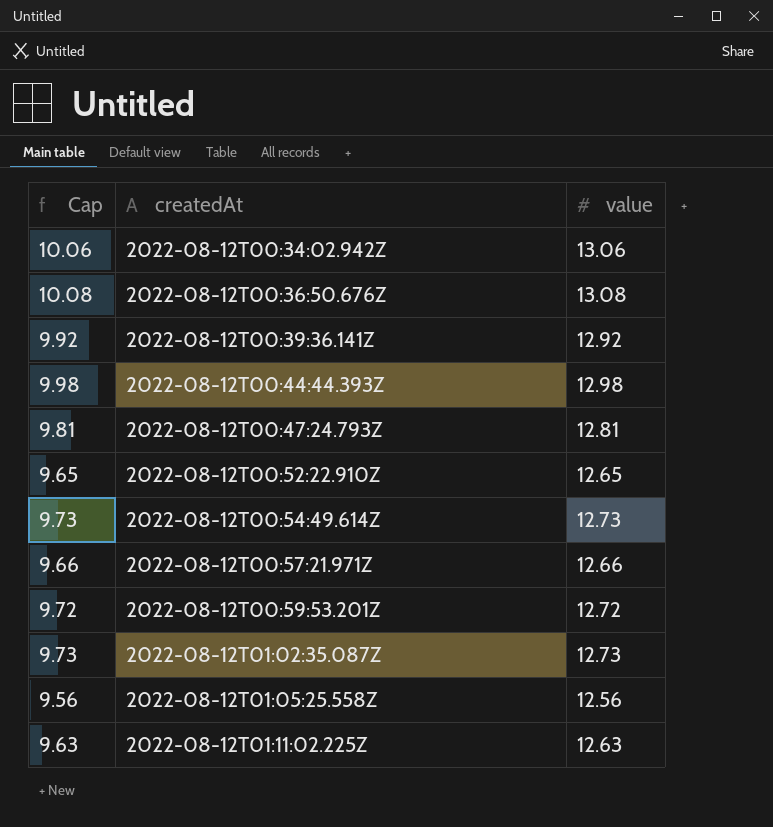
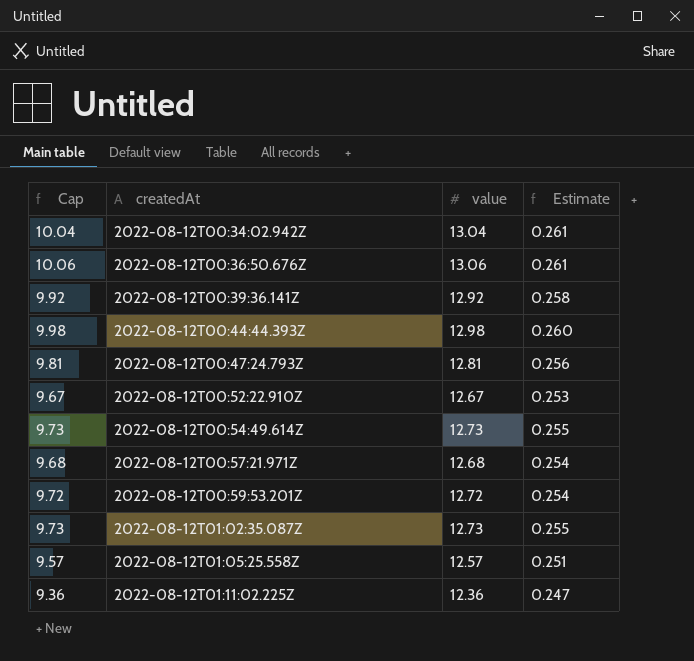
column Estimate | formula: none -> [value] * 0.02
2022-08-12T00:34:02.942Z | Cap: 10.06 -> 10.04
2022-08-12T00:34:02.942Z | value: 13.06 -> 13.04
2022-08-12T00:36:50.676Z | Cap: 10.08 -> 10.06
2022-08-12T00:36:50.676Z | value: 13.08 -> 13.06
2022-08-12T00:52:22.910Z | Cap: 9.65 -> 9.67
2022-08-12T00:52:22.910Z | value: 12.65 -> 12.67
2022-08-12T00:57:21.971Z | Cap: 9.66 -> 9.68
2022-08-12T00:57:21.971Z | value: 12.66 -> 12.68
2022-08-12T01:05:25.558Z | Cap: 9.56 -> 9.57
2022-08-12T01:05:25.558Z | value: 12.56 -> 12.57
2022-08-12T01:11:02.225Z | Cap: 9.63 -> 9.36
2022-08-12T01:11:02.225Z | value: 12.63 -> 12.36

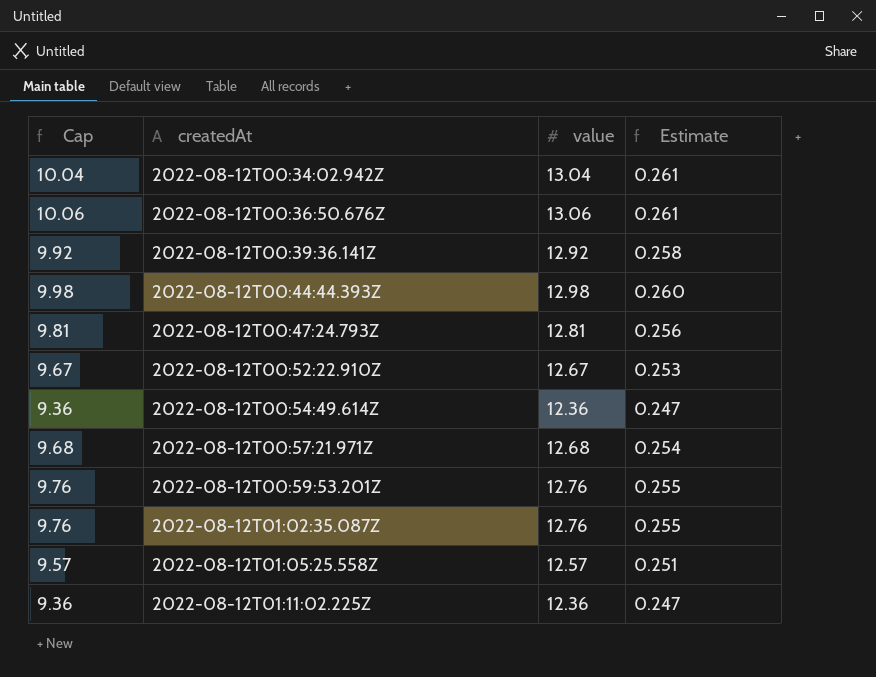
2022-08-12T00:54:49.614Z | Cap: 9.73 -> 9.36
2022-08-12T00:54:49.614Z | value: 12.73 -> 12.36
2022-08-12T00:54:49.614Z | Estimate: 0.255 -> 0.247
2022-08-12T00:59:53.201Z | Cap: 9.72 -> 9.76
2022-08-12T00:59:53.201Z | value: 12.72 -> 12.76
2022-08-12T00:59:53.201Z | Estimate: 0.254 -> 0.255
2022-08-12T01:02:35.087Z | Cap: 9.73 -> 9.76
2022-08-12T01:02:35.087Z | value: 12.73 -> 12.76

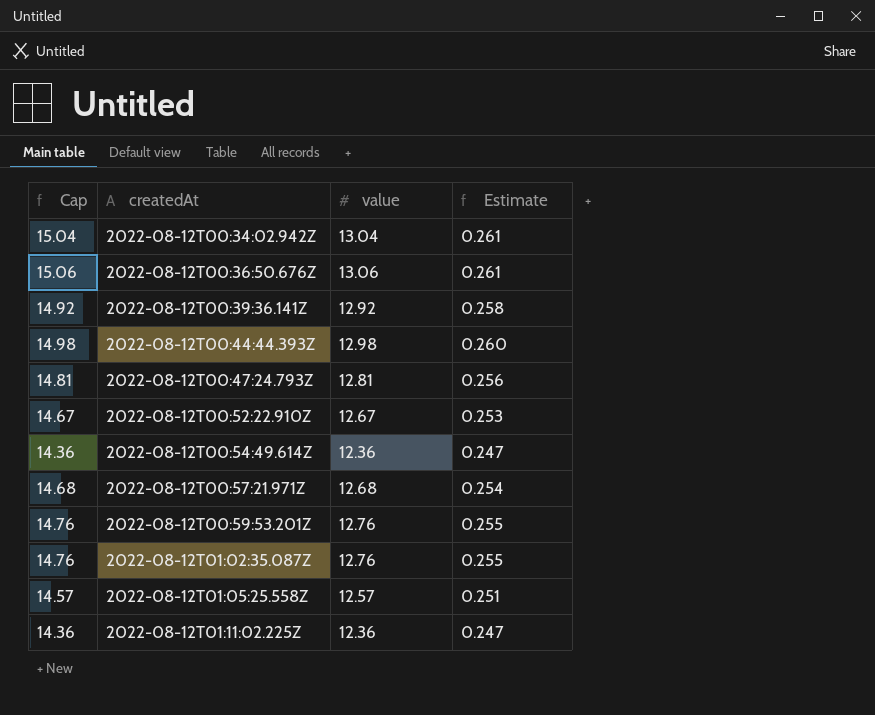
column Cap | formula: [value] - 3 -> [value] + 2

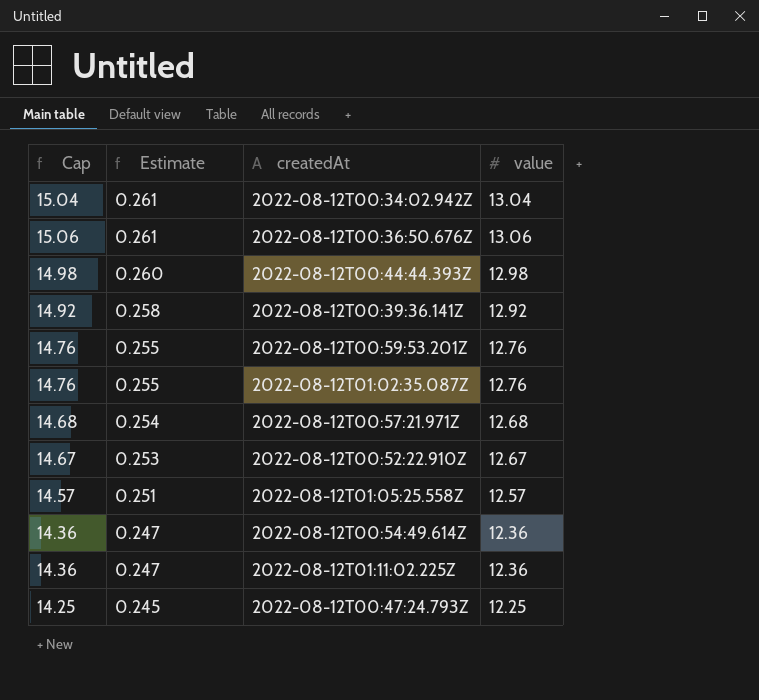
row order: createdAt ascending -> Estimate descending
column Estimate | position: 4 -> 2
2022-08-12T00:47:24.793Z | Cap: 14.81 -> 14.25
2022-08-12T00:47:24.793Z | Estimate: 0.256 -> 0.245
2022-08-12T00:47:24.793Z | value: 12.81 -> 12.25

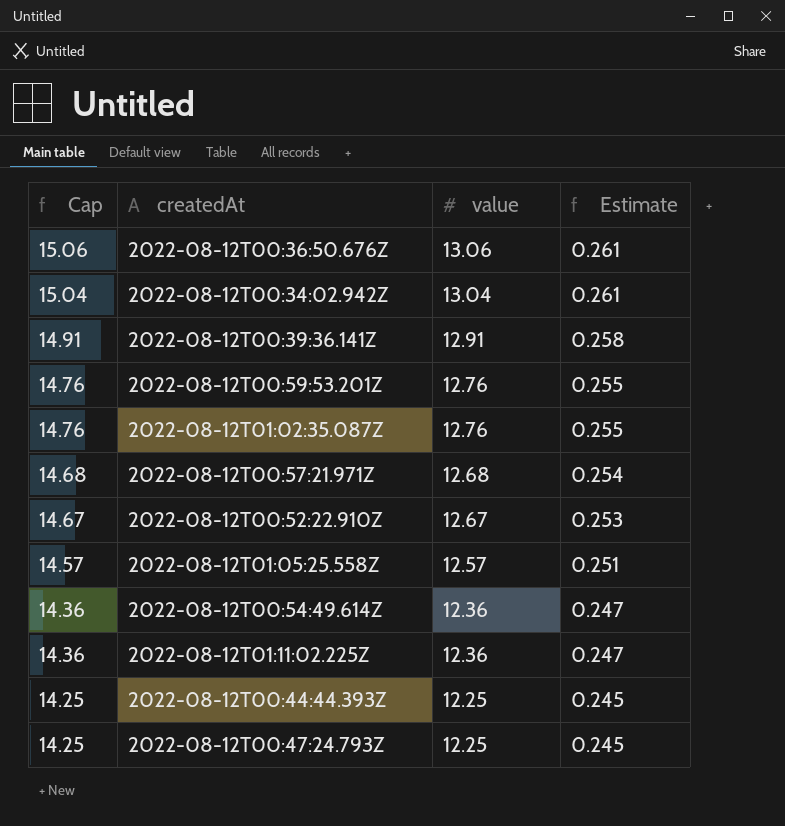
row order: Estimate descending -> Cap descending
column Estimate | position: 2 -> 4
2022-08-12T00:39:36.141Z | Cap: 14.92 -> 14.91
2022-08-12T00:39:36.141Z | value: 12.92 -> 12.91
2022-08-12T00:44:44.393Z | Cap: 14.98 -> 14.25
2022-08-12T00:44:44.393Z | value: 12.98 -> 12.25
2022-08-12T00:44:44.393Z | Estimate: 0.260 -> 0.245

